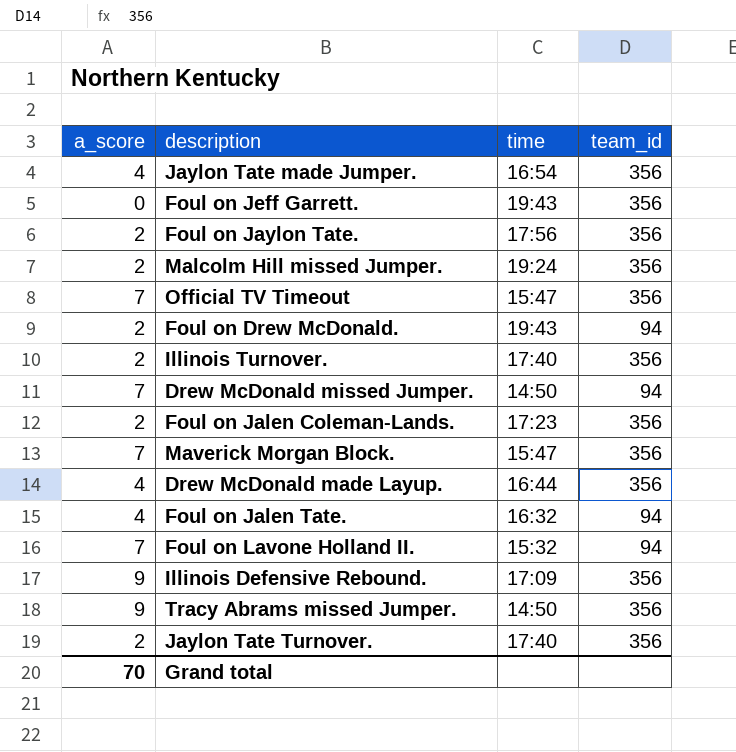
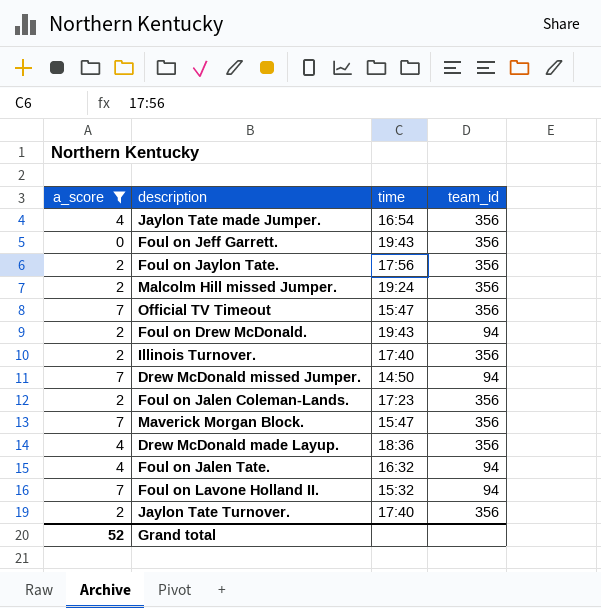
filter: none -> a_score != 9
Drew McDonald made Layup. | time: 16:44 -> 18:36
Grand total | a_score: 70 -> 52

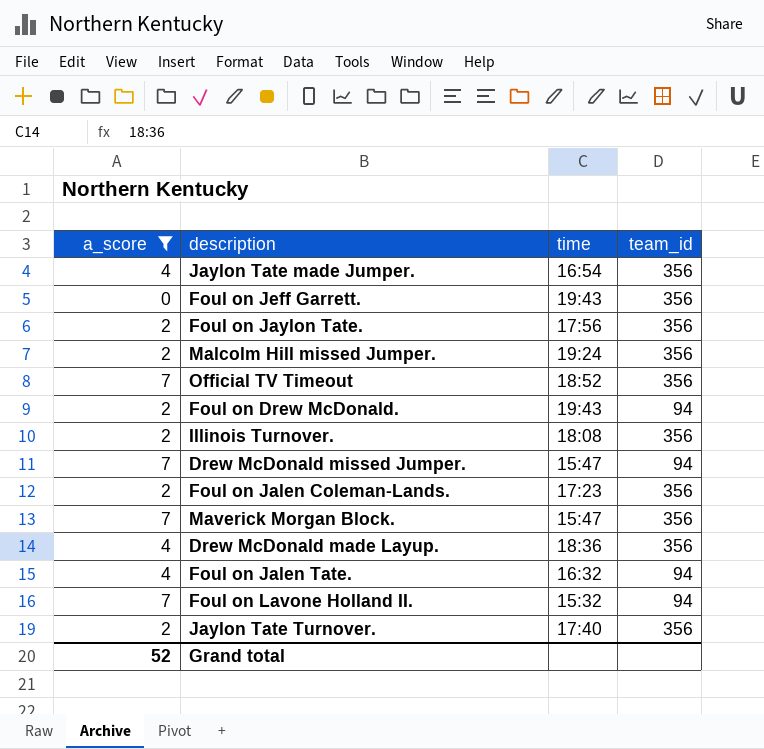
Official TV Timeout | time: 15:47 -> 18:52
Illinois Turnover. | time: 17:40 -> 18:08
Drew McDonald missed Jumper. | time: 14:50 -> 15:47

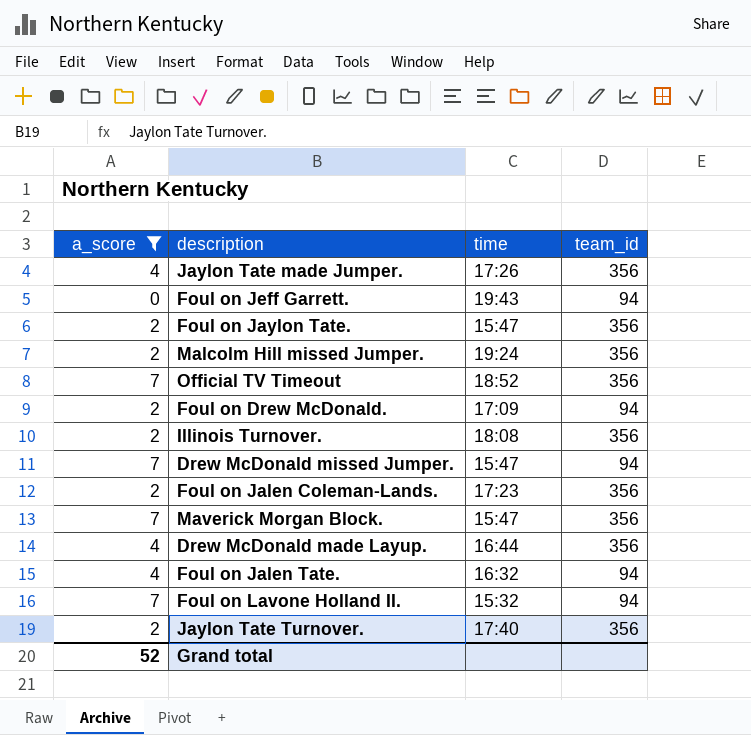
Jaylon Tate made Jumper. | time: 16:54 -> 17:26
Foul on Jeff Garrett. | team_id: 356 -> 94
Foul on Jaylon Tate. | time: 17:56 -> 15:47
Foul on Drew McDonald. | time: 19:43 -> 17:09
Drew McDonald made Layup. | time: 18:36 -> 16:44

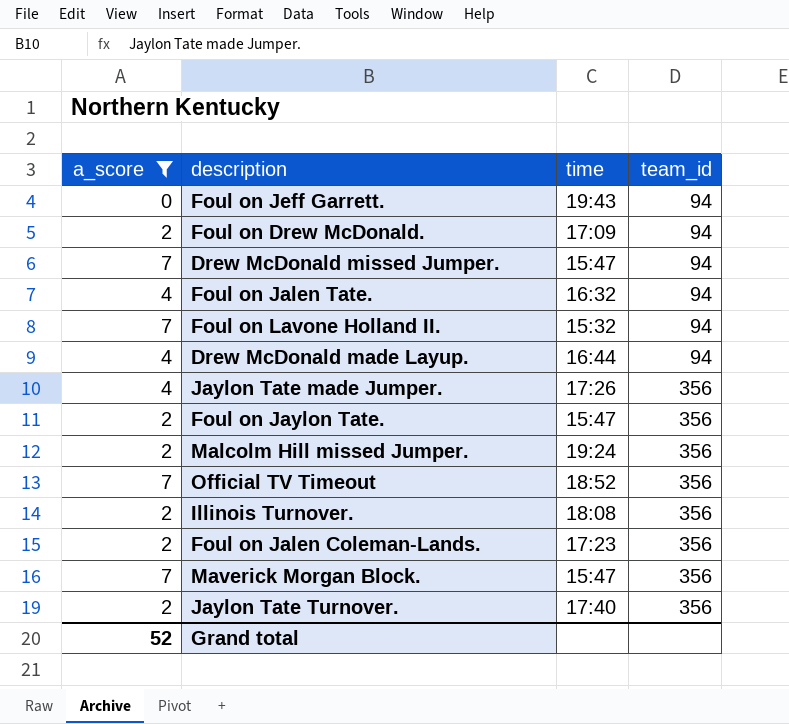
row order: none -> team_id ascending
Drew McDonald made Layup. | team_id: 356 -> 94

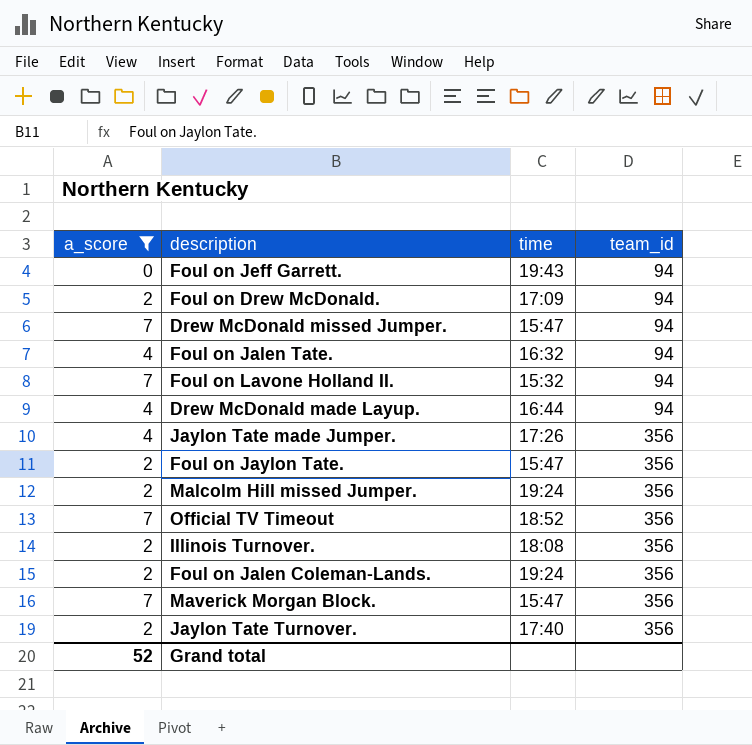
Foul on Jalen Coleman-Lands. | time: 17:23 -> 19:24

